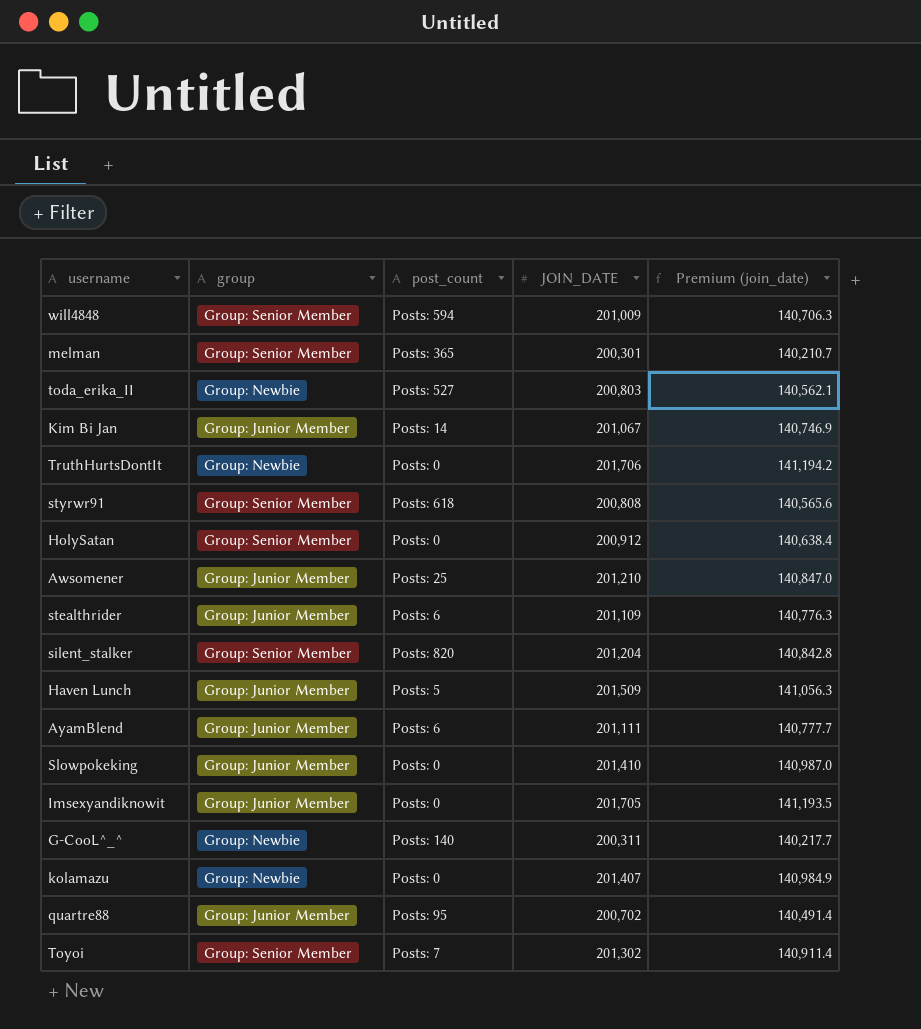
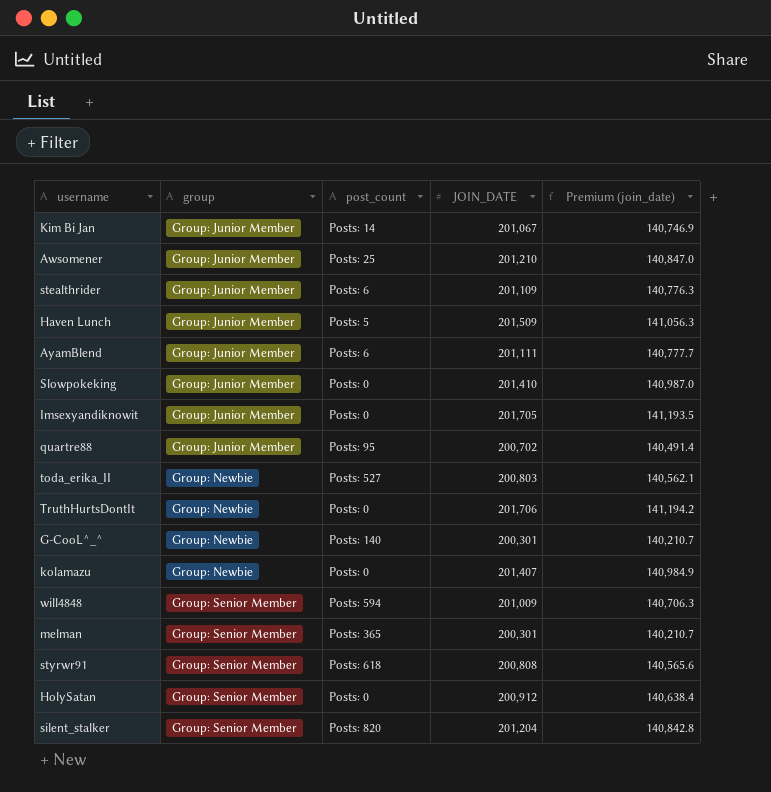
row order: none -> group ascending
row Toyoi: Group: Senior Member | Posts: 7 | 201,302 | 140,911.4 -> none
G-CooL^_^ | JOIN_DATE: 200,311 -> 200,301
G-CooL^_^ | Premium (join_date): 140,217.7 -> 140,210.7

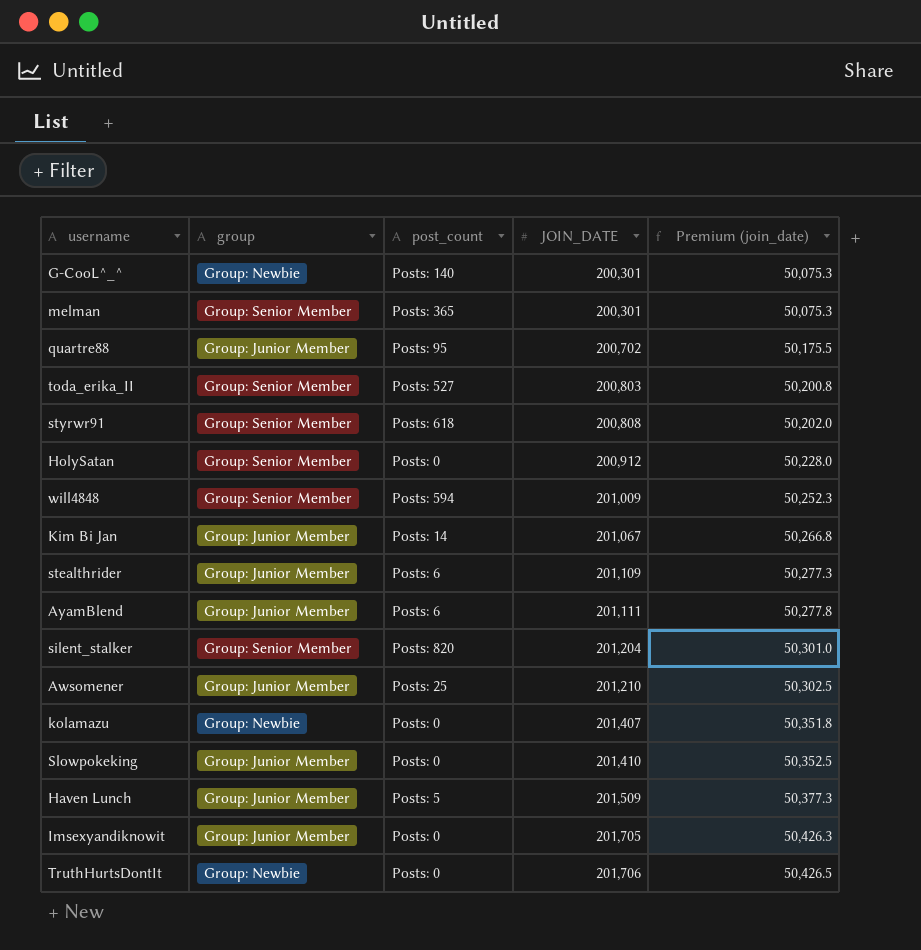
row order: group ascending -> JOIN_DATE ascending
column Premium (join_date) | formula: [JOIN_DATE] * 0.7 -> [JOIN_DATE] * 0.25
toda_erika_II | group: Group: Newbie -> Group: Senior Member

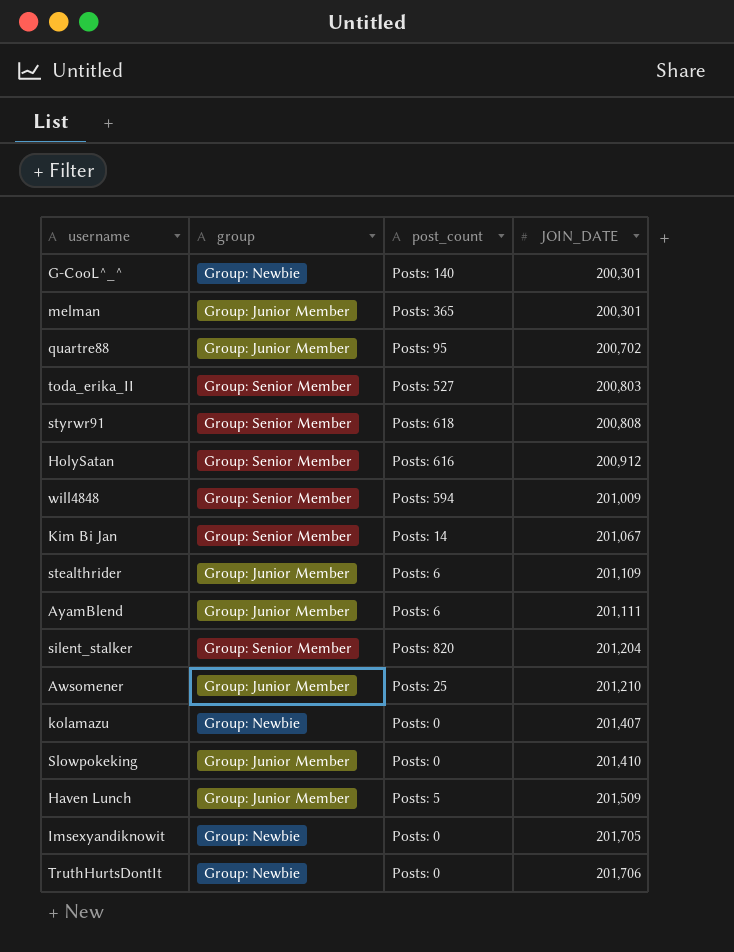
column Premium (join_date) | formula: [JOIN_DATE] * 0.25 -> none
melman | group: Group: Senior Member -> Group: Junior Member
HolySatan | post_count: Posts: 0 -> Posts: 616
Kim Bi Jan | group: Group: Junior Member -> Group: Senior Member
Imsexyandiknowit | group: Group: Junior Member -> Group: Newbie

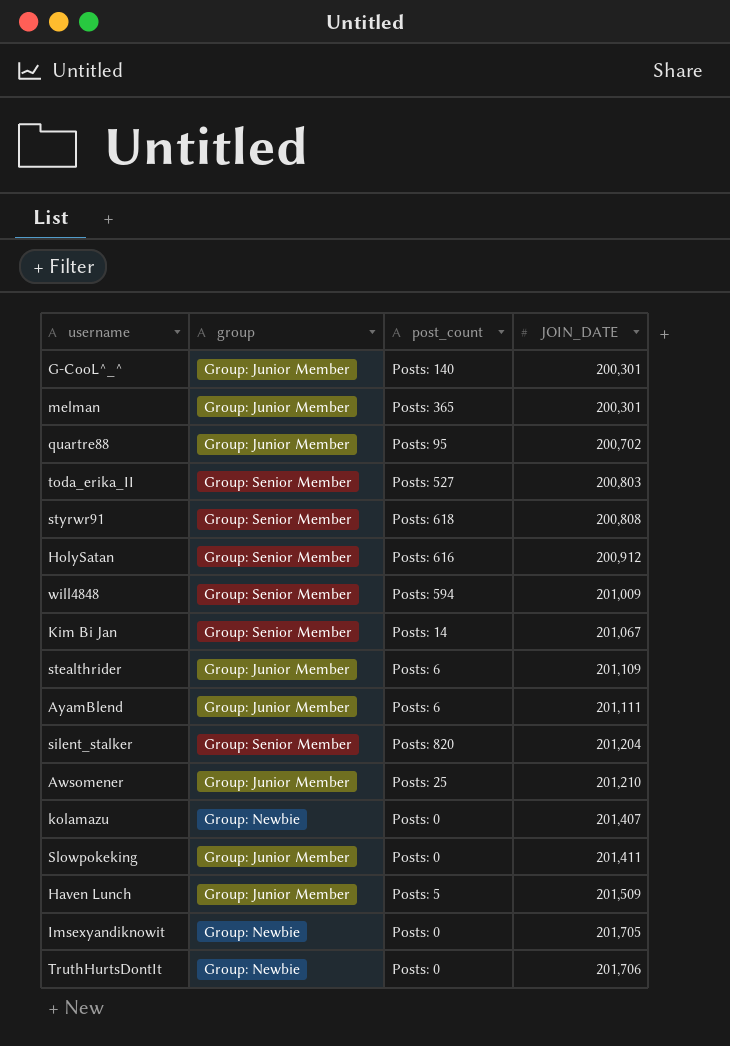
G-CooL^_^ | group: Group: Newbie -> Group: Junior Member
Slowpokeking | JOIN_DATE: 201,410 -> 201,411

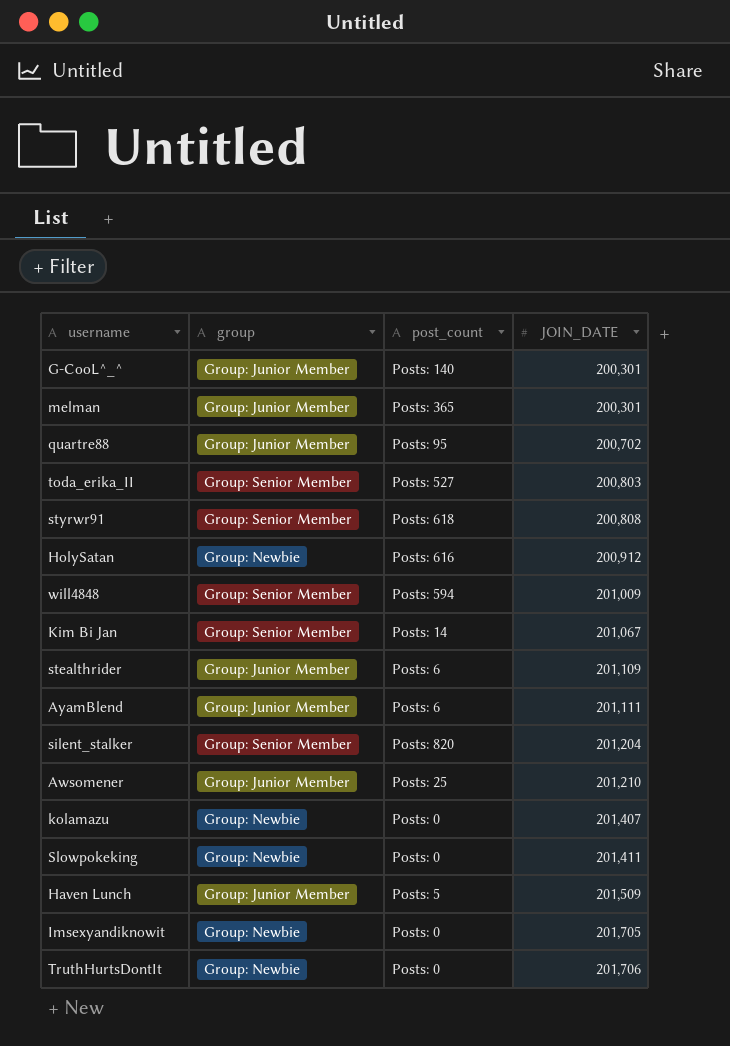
HolySatan | group: Group: Senior Member -> Group: Newbie
Slowpokeking | group: Group: Junior Member -> Group: Newbie

